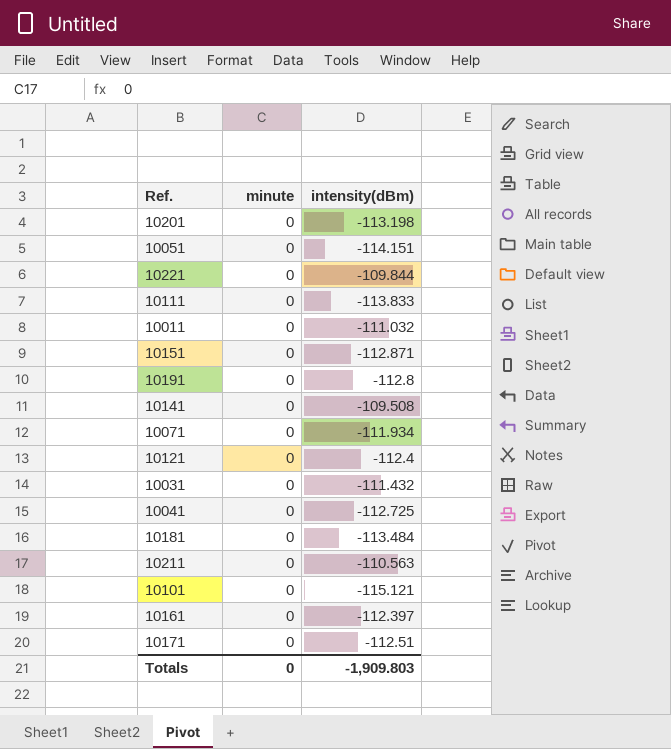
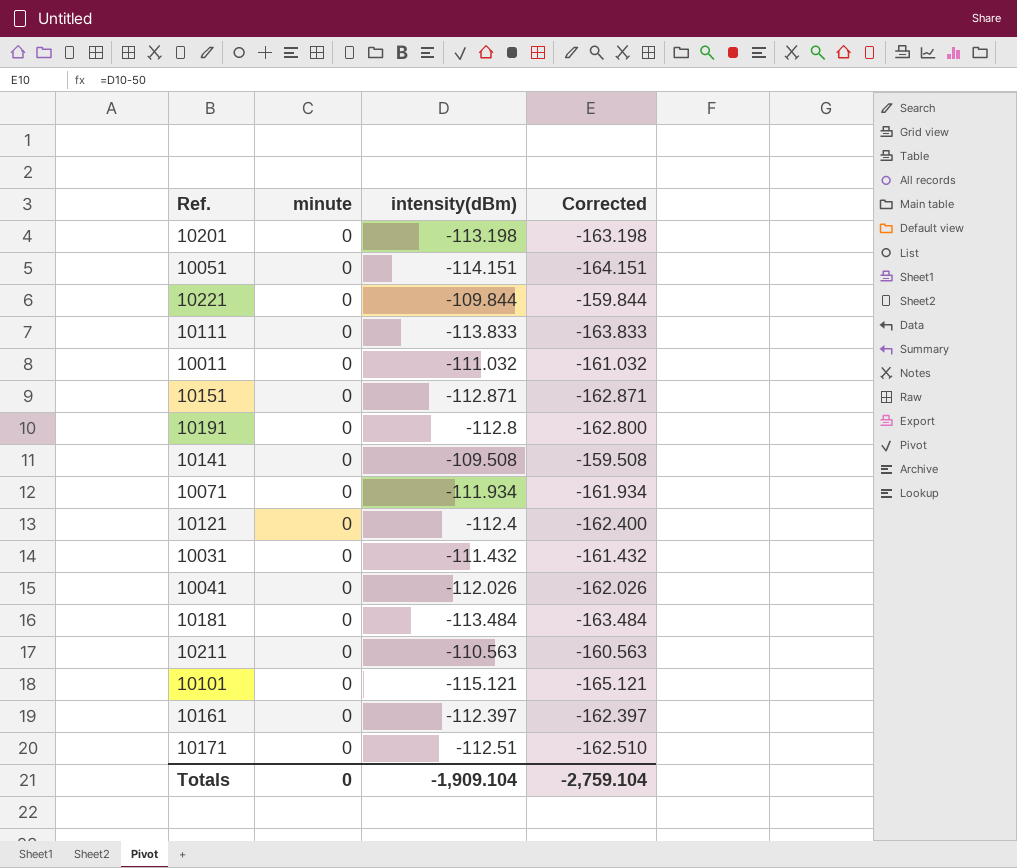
column Corrected | formula: none -> [intensity(dBm)] - 50
10041 | intensity(dBm): -112.725 -> -112.026
Totals | intensity(dBm): -1,909.803 -> -1,909.104

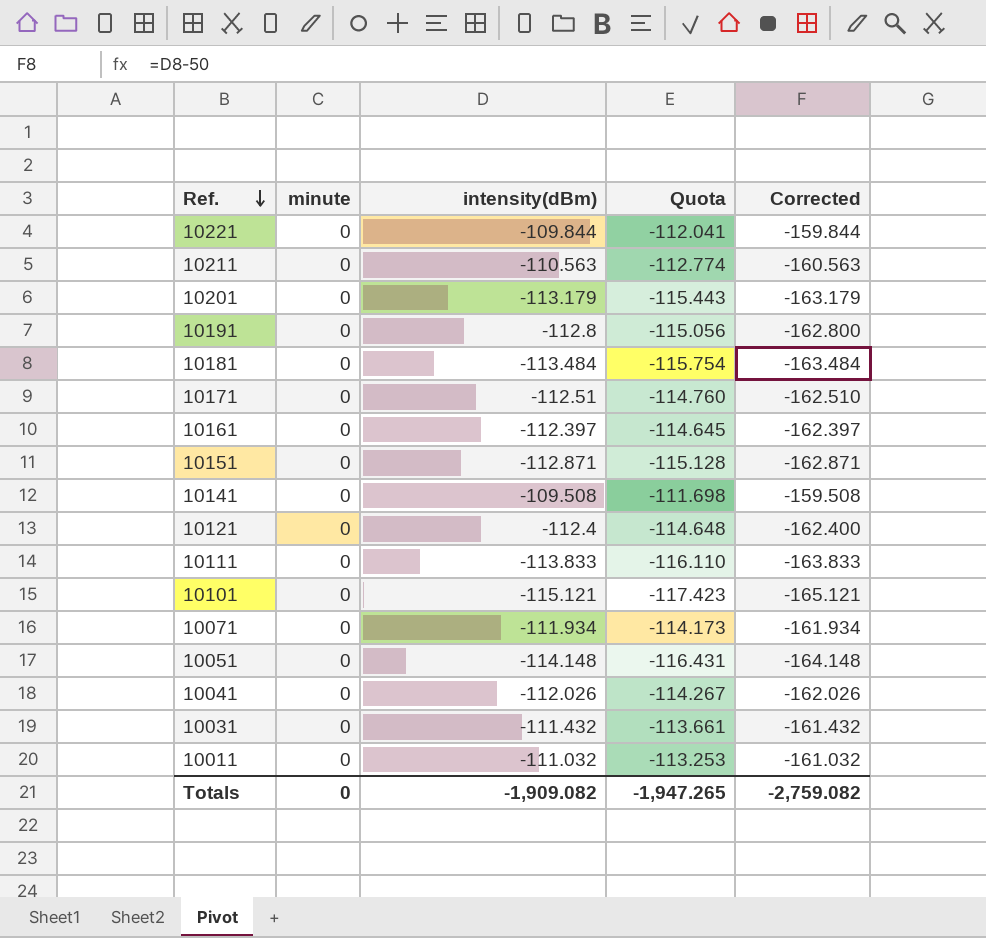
row order: none -> Ref. descending
column Quota | formula: none -> [intensity(dBm)] * 1.02
10201 | intensity(dBm): -113.198 -> -113.179
10201 | Corrected: -163.198 -> -163.179
10051 | intensity(dBm): -114.151 -> -114.148
10051 | Corrected: -164.151 -> -164.148
Totals | intensity(dBm): -1,909.104 -> -1,909.082
Totals | Corrected: -2,759.104 -> -2,759.082

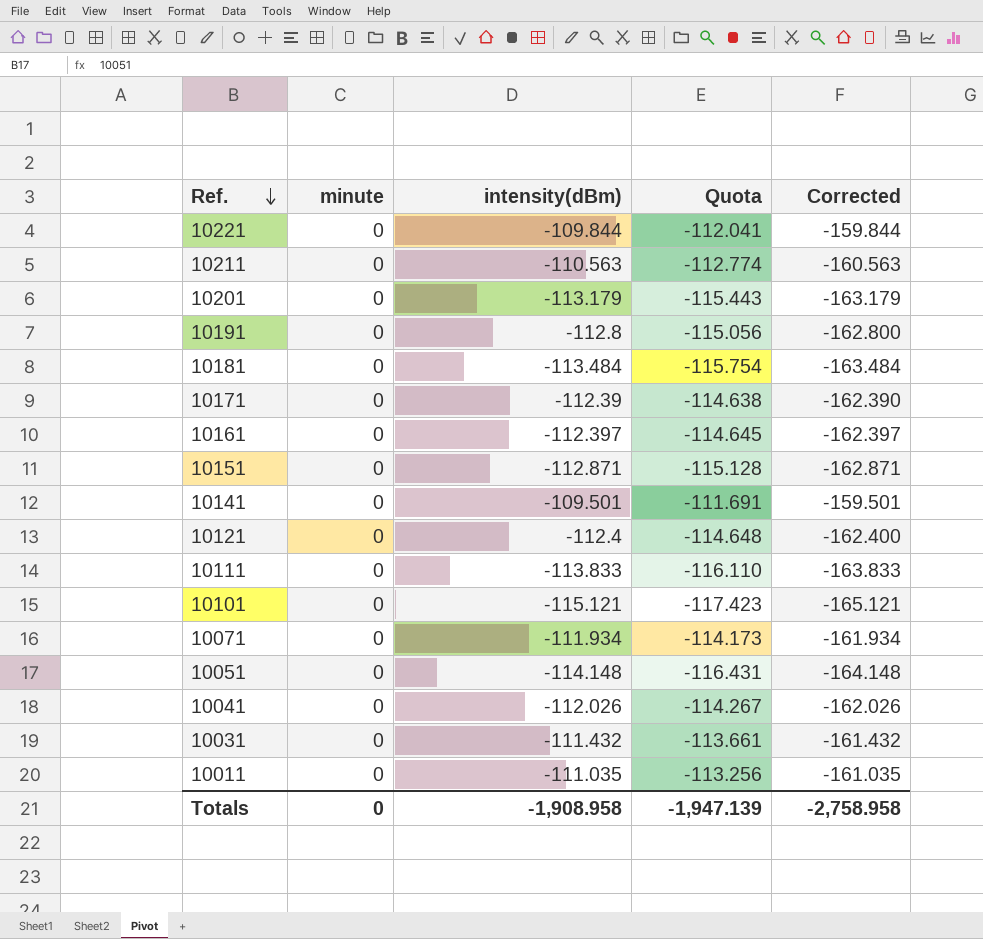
10171 | intensity(dBm): -112.51 -> -112.39
10171 | Quota: -114.760 -> -114.638
10171 | Corrected: -162.510 -> -162.390
10141 | intensity(dBm): -109.508 -> -109.501
10141 | Quota: -111.698 -> -111.691
10141 | Corrected: -159.508 -> -159.501
10011 | intensity(dBm): -111.032 -> -111.035
10011 | Quota: -113.253 -> -113.256
10011 | Corrected: -161.032 -> -161.035
Totals | intensity(dBm): -1,909.082 -> -1,908.958
Totals | Quota: -1,947.265 -> -1,947.139
Totals | Corrected: -2,759.082 -> -2,758.958

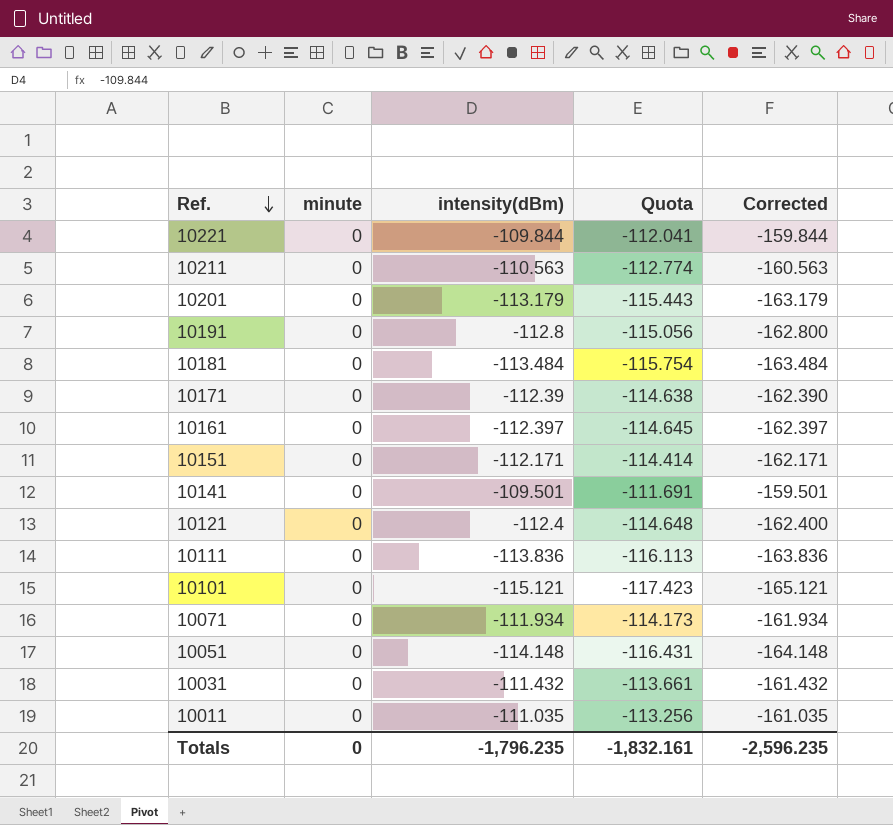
row 10041: 0 | -112.026 | -114.267 | -162.026 -> none
10151 | intensity(dBm): -112.871 -> -112.171
10151 | Quota: -115.128 -> -114.414
10151 | Corrected: -162.871 -> -162.171
10111 | intensity(dBm): -113.833 -> -113.836
10111 | Quota: -116.110 -> -116.113
10111 | Corrected: -163.833 -> -163.836
Totals | intensity(dBm): -1,908.958 -> -1,796.235
Totals | Quota: -1,947.139 -> -1,832.161
Totals | Corrected: -2,758.958 -> -2,596.235

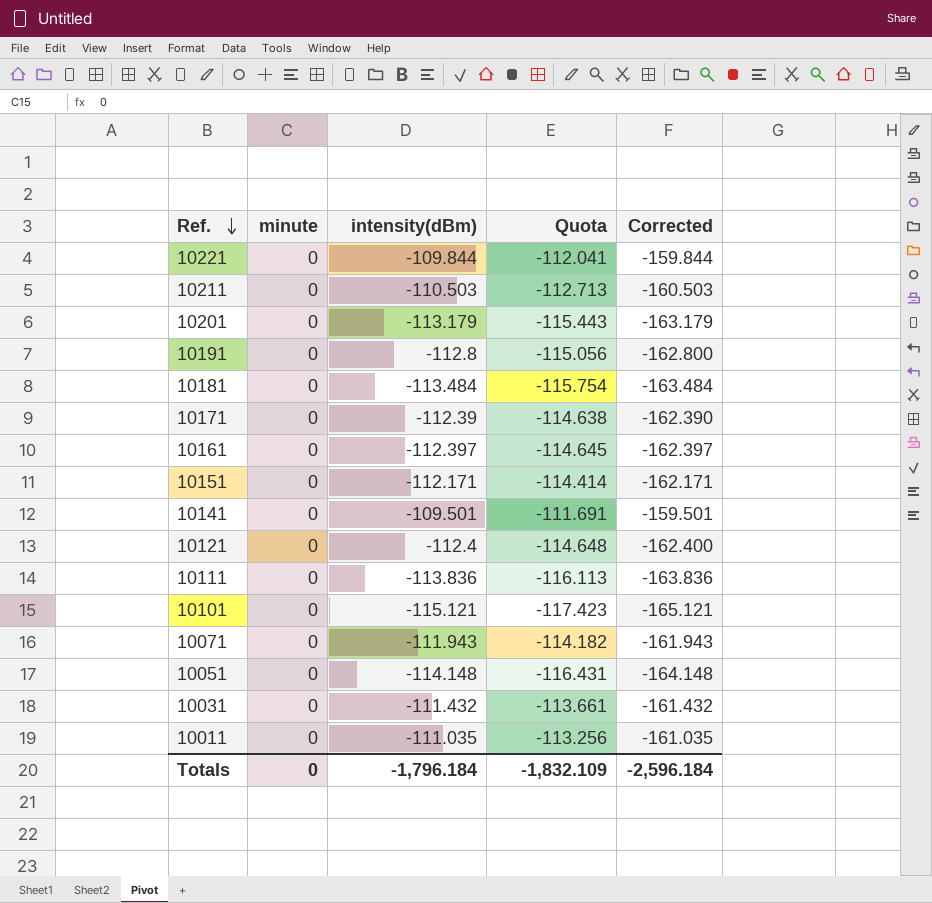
10211 | intensity(dBm): -110.563 -> -110.503
10211 | Quota: -112.774 -> -112.713
10211 | Corrected: -160.563 -> -160.503
10071 | intensity(dBm): -111.934 -> -111.943
10071 | Quota: -114.173 -> -114.182
10071 | Corrected: -161.934 -> -161.943
Totals | intensity(dBm): -1,796.235 -> -1,796.184
Totals | Quota: -1,832.161 -> -1,832.109
Totals | Corrected: -2,596.235 -> -2,596.184

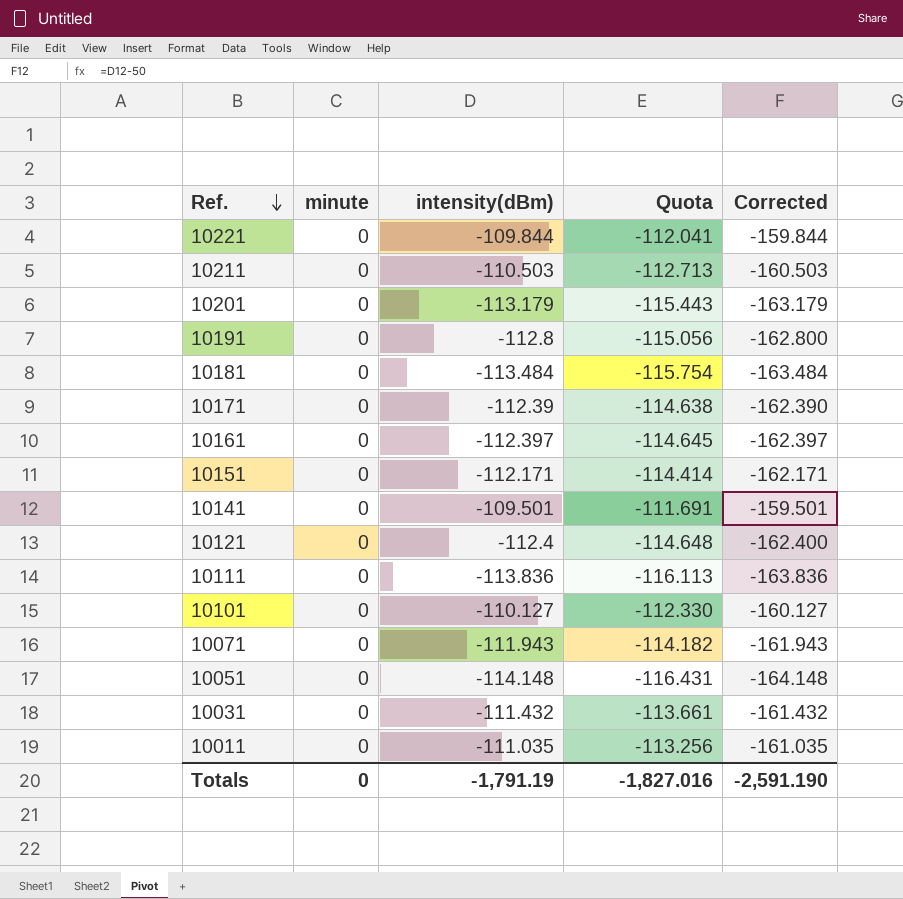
10101 | intensity(dBm): -115.121 -> -110.127
10101 | Quota: -117.423 -> -112.330
10101 | Corrected: -165.121 -> -160.127
Totals | intensity(dBm): -1,796.184 -> -1,791.19
Totals | Quota: -1,832.109 -> -1,827.016
Totals | Corrected: -2,596.184 -> -2,591.190

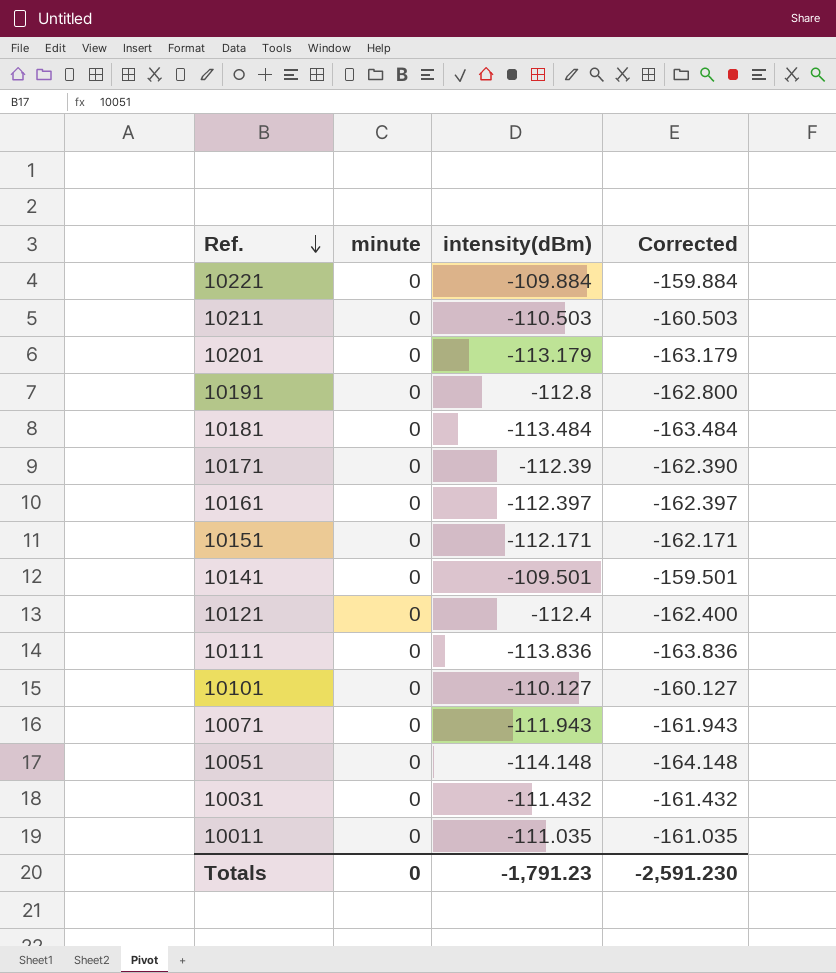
column Quota | formula: [intensity(dBm)] * 1.02 -> none
10221 | intensity(dBm): -109.844 -> -109.884
10221 | Corrected: -159.844 -> -159.884
Totals | intensity(dBm): -1,791.19 -> -1,791.23
Totals | Corrected: -2,591.190 -> -2,591.230

